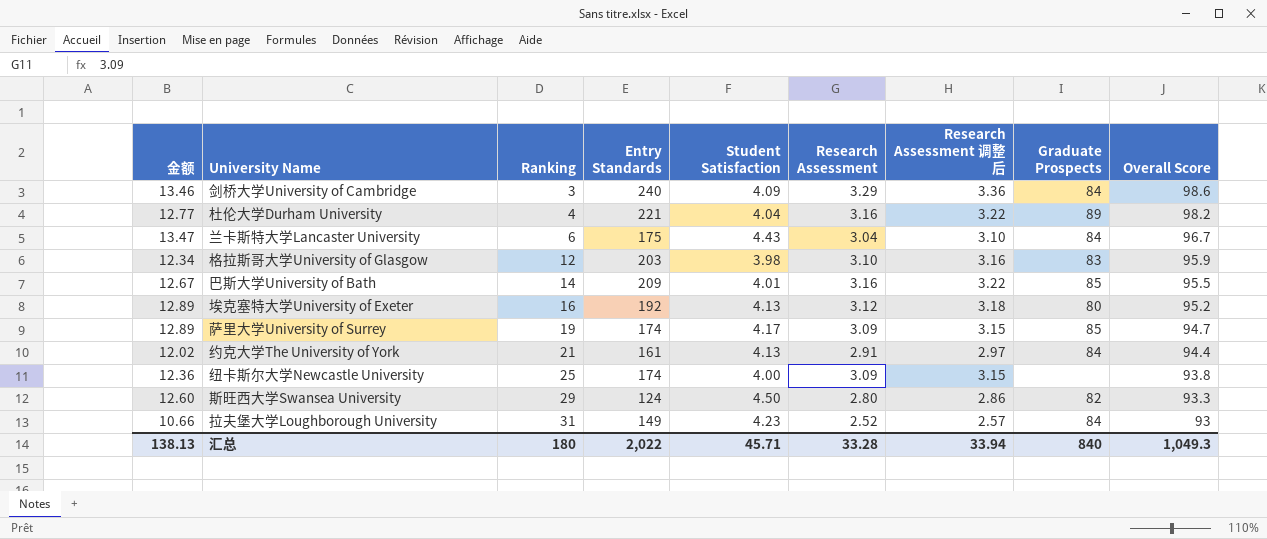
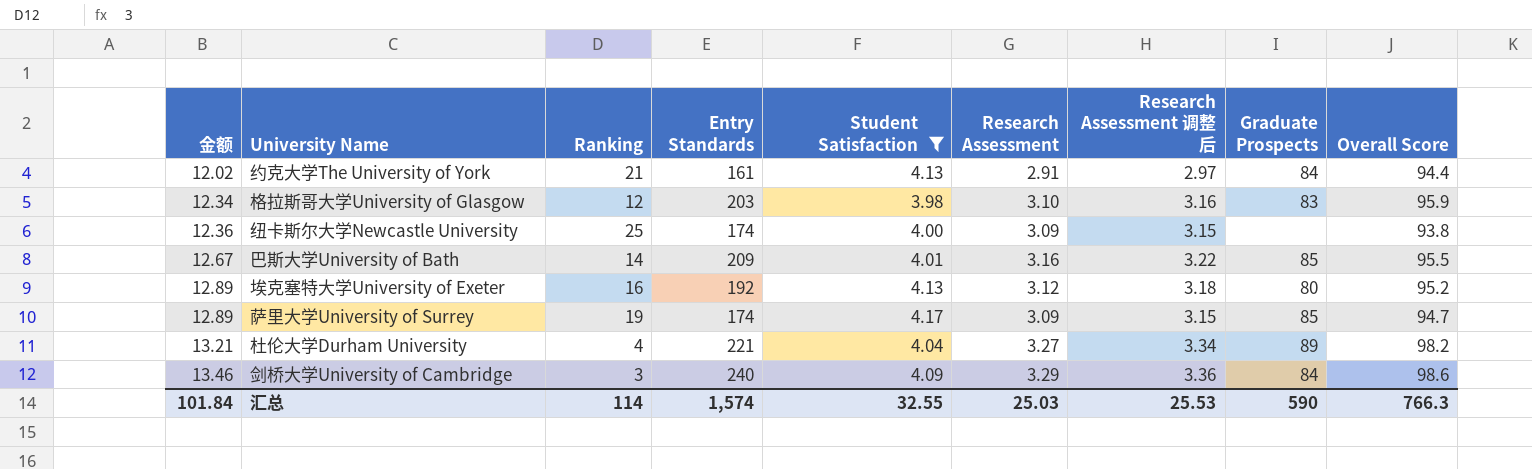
filter: none -> Student Satisfaction <= 4.17
row order: Ranking ascending -> 金额 ascending
杜伦大学Durham University | 金额: 12.77 -> 13.21
杜伦大学Durham University | Research Assessment: 3.16 -> 3.27
杜伦大学Durham University | Research Assessment 调整后: 3.22 -> 3.34
汇总 | 金额: 138.13 -> 101.84
汇总 | Ranking: 180 -> 114
汇总 | Entry Standards: 2,022 -> 1,574
汇总 | Student Satisfaction: 45.71 -> 32.55
汇总 | Research Assessment: 33.28 -> 25.03
汇总 | Research Assessment 调整后: 33.94 -> 25.53
汇总 | Graduate Prospects: 840 -> 590
汇总 | Overall Score: 1,049.3 -> 766.3

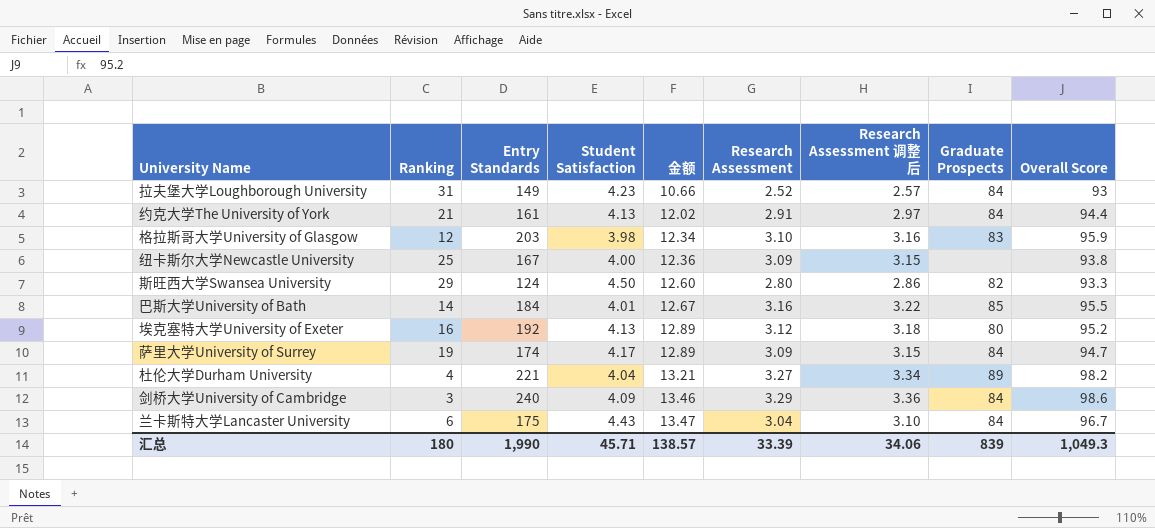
filter: Student Satisfaction <= 4.17 -> none
column 金额 | position: 1 -> 5
纽卡斯尔大学Newcastle University | Entry Standards: 174 -> 167
巴斯大学University of Bath | Entry Standards: 209 -> 184
萨里大学University of Surrey | Graduate Prospects: 85 -> 84
汇总 | Ranking: 114 -> 180
汇总 | Entry Standards: 1,574 -> 1,990
汇总 | Student Satisfaction: 32.55 -> 45.71
汇总 | 金额: 101.84 -> 138.57
汇总 | Research Assessment: 25.03 -> 33.39
汇总 | Research Assessment 调整后: 25.53 -> 34.06
汇总 | Graduate Prospects: 590 -> 839
汇总 | Overall Score: 766.3 -> 1,049.3

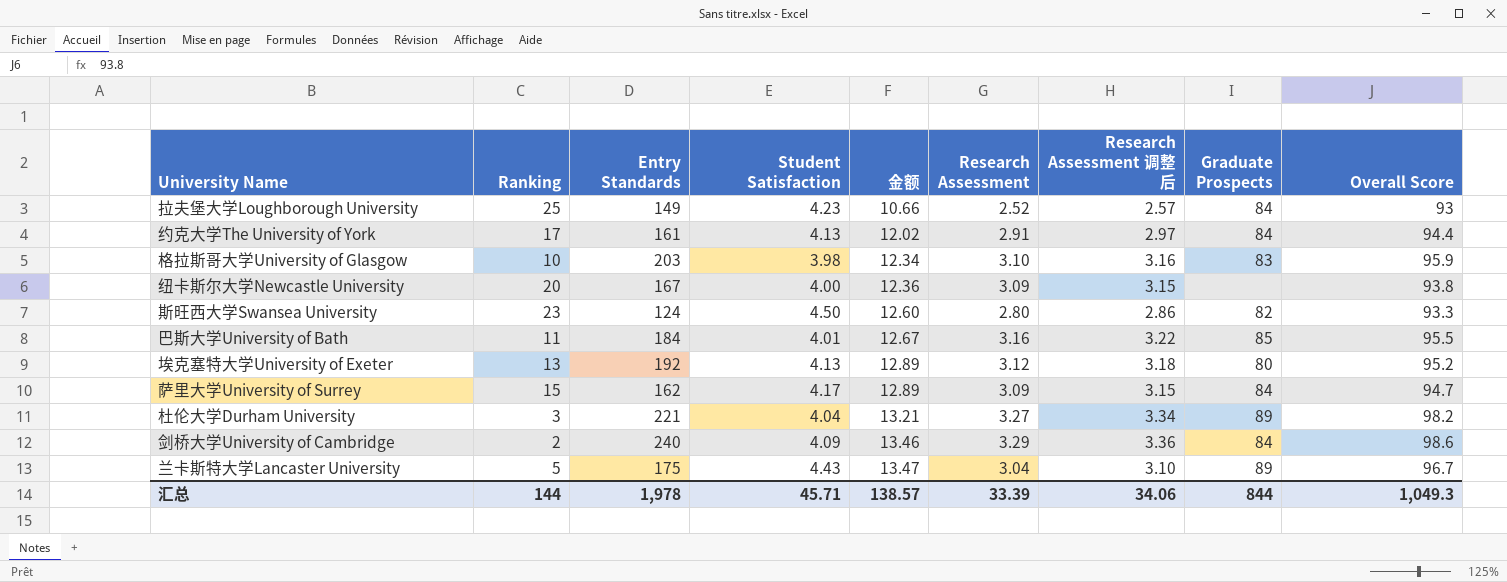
拉夫堡大学Loughborough University | Ranking: 31 -> 25
约克大学The University of York | Ranking: 21 -> 17
格拉斯哥大学University of Glasgow | Ranking: 12 -> 10
纽卡斯尔大学Newcastle University | Ranking: 25 -> 20
斯旺西大学Swansea University | Ranking: 29 -> 23
巴斯大学University of Bath | Ranking: 14 -> 11
埃克塞特大学University of Exeter | Ranking: 16 -> 13
萨里大学University of Surrey | Ranking: 19 -> 15
萨里大学University of Surrey | Entry Standards: 174 -> 162
杜伦大学Durham University | Ranking: 4 -> 3
剑桥大学University of Cambridge | Ranking: 3 -> 2
兰卡斯特大学Lancaster University | Ranking: 6 -> 5
兰卡斯特大学Lancaster University | Graduate Prospects: 84 -> 89
汇总 | Ranking: 180 -> 144
汇总 | Entry Standards: 1,990 -> 1,978
汇总 | Graduate Prospects: 839 -> 844

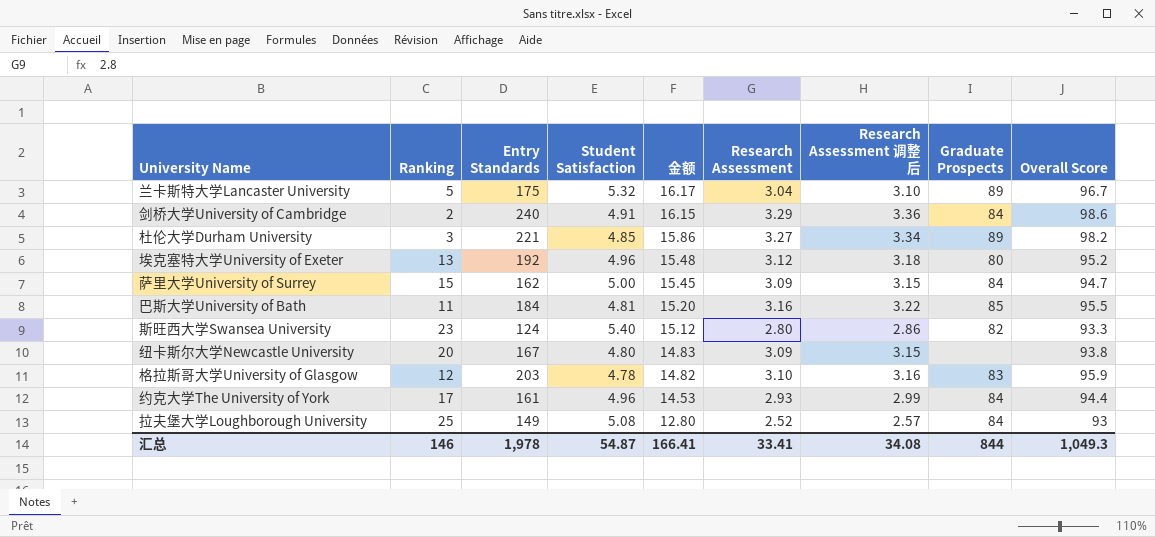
row order: 金额 ascending -> 金额 descending
兰卡斯特大学Lancaster University | Student Satisfaction: 4.43 -> 5.32
兰卡斯特大学Lancaster University | 金额: 13.47 -> 16.17
剑桥大学University of Cambridge | Student Satisfaction: 4.09 -> 4.91
剑桥大学University of Cambridge | 金额: 13.46 -> 16.15
杜伦大学Durham University | Student Satisfaction: 4.04 -> 4.85
杜伦大学Durham University | 金额: 13.21 -> 15.86
埃克塞特大学University of Exeter | Student Satisfaction: 4.13 -> 4.96
埃克塞特大学University of Exeter | 金额: 12.89 -> 15.48
萨里大学University of Surrey | Student Satisfaction: 4.17 -> 5.00
萨里大学University of Surrey | 金额: 12.89 -> 15.45
巴斯大学University of Bath | Student Satisfaction: 4.01 -> 4.81
巴斯大学University of Bath | 金额: 12.67 -> 15.20
斯旺西大学Swansea University | Student Satisfaction: 4.50 -> 5.40
斯旺西大学Swansea University | 金额: 12.60 -> 15.12
纽卡斯尔大学Newcastle University | Student Satisfaction: 4.00 -> 4.80
纽卡斯尔大学Newcastle University | 金额: 12.36 -> 14.83
格拉斯哥大学University of Glasgow | Ranking: 10 -> 12
格拉斯哥大学University of Glasgow | Student Satisfaction: 3.98 -> 4.78
格拉斯哥大学University of Glasgow | 金额: 12.34 -> 14.82
约克大学The University of York | Student Satisfaction: 4.13 -> 4.96
约克大学The University of York | 金额: 12.02 -> 14.53
约克大学The University of York | Research Assessment: 2.91 -> 2.93
约克大学The University of York | Research Assessment 调整后: 2.97 -> 2.99
拉夫堡大学Loughborough University | Student Satisfaction: 4.23 -> 5.08
拉夫堡大学Loughborough University | 金额: 10.66 -> 12.80
汇总 | Ranking: 144 -> 146
汇总 | Student Satisfaction: 45.71 -> 54.87
汇总 | 金额: 138.57 -> 166.41
汇总 | Research Assessment: 33.39 -> 33.41
汇总 | Research Assessment 调整后: 34.06 -> 34.08

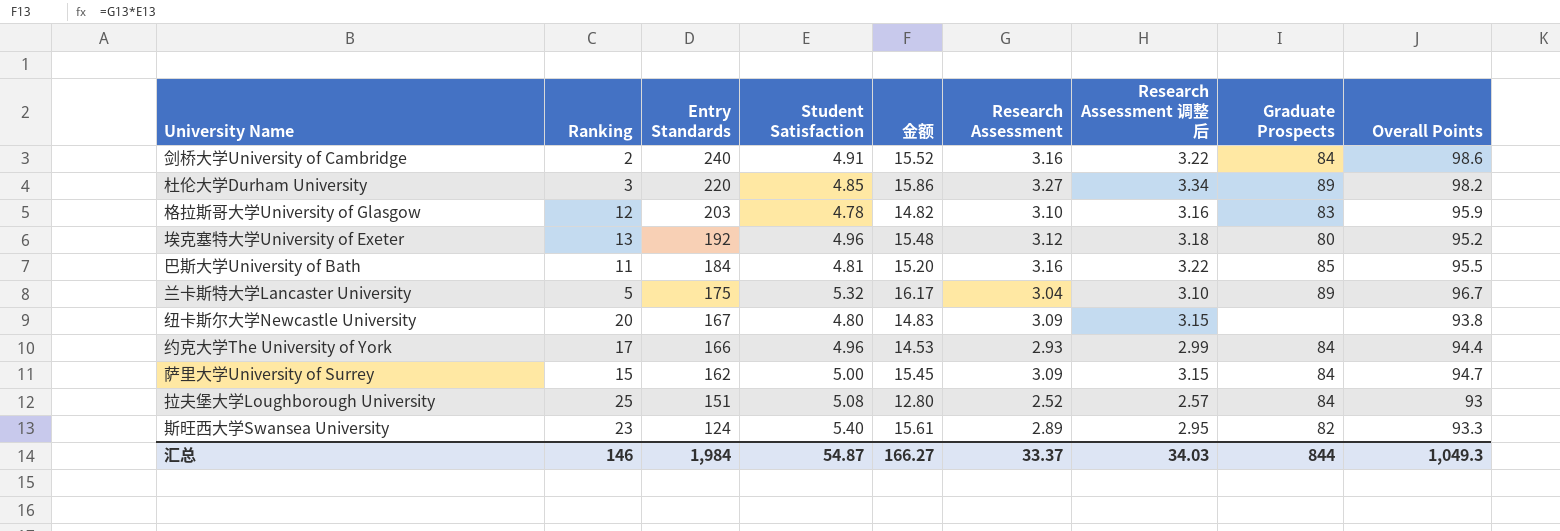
row order: 金额 descending -> Entry Standards descending
column name: Overall Score -> Overall Points
剑桥大学University of Cambridge | 金额: 16.15 -> 15.52
剑桥大学University of Cambridge | Research Assessment: 3.29 -> 3.16
剑桥大学University of Cambridge | Research Assessment 调整后: 3.36 -> 3.22
杜伦大学Durham University | Entry Standards: 221 -> 220
约克大学The University of York | Entry Standards: 161 -> 166
拉夫堡大学Loughborough University | Entry Standards: 149 -> 151
斯旺西大学Swansea University | 金额: 15.12 -> 15.61
斯旺西大学Swansea University | Research Assessment: 2.80 -> 2.89
斯旺西大学Swansea University | Research Assessment 调整后: 2.86 -> 2.95
汇总 | Entry Standards: 1,978 -> 1,984
汇总 | 金额: 166.41 -> 166.27
汇总 | Research Assessment: 33.41 -> 33.37
汇总 | Research Assessment 调整后: 34.08 -> 34.03

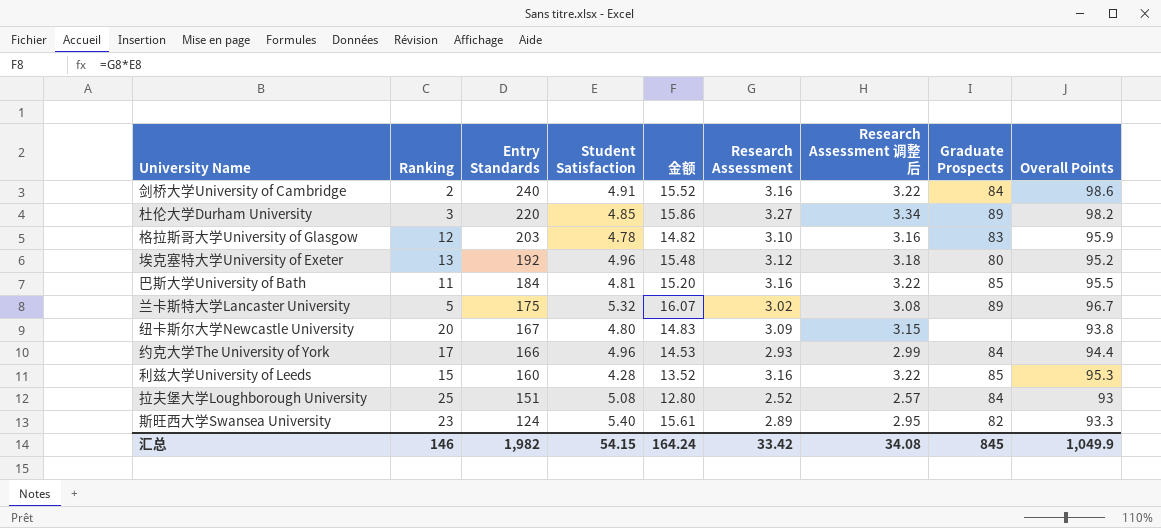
row 萨里大学University of Surrey: 15 | 162 | 5.00 | 15.45 | 3.09 | 3.15 | 84 | 94.7 -> none
兰卡斯特大学Lancaster University | 金额: 16.17 -> 16.07
兰卡斯特大学Lancaster University | Research Assessment: 3.04 -> 3.02
兰卡斯特大学Lancaster University | Research Assessment 调整后: 3.10 -> 3.08
row 利兹大学University of Leeds: none -> 15 | 160 | 4.28 | 13.52 | 3.16 | 3.22 | 85 | 95.3
汇总 | Entry Standards: 1,984 -> 1,982
汇总 | Student Satisfaction: 54.87 -> 54.15
汇总 | 金额: 166.27 -> 164.24
汇总 | Research Assessment: 33.37 -> 33.42
汇总 | Research Assessment 调整后: 34.03 -> 34.08
汇总 | Graduate Prospects: 844 -> 845
汇总 | Overall Points: 1,049.3 -> 1,049.9

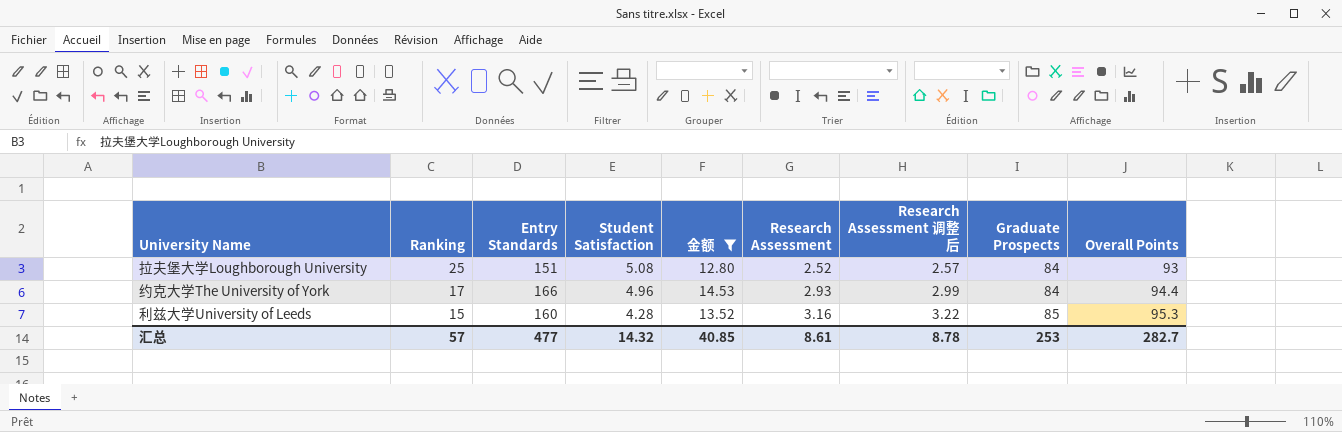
filter: none -> 金额 <= 14.53
row order: Entry Standards descending -> Ranking descending
汇总 | Ranking: 146 -> 57
汇总 | Entry Standards: 1,982 -> 477
汇总 | Student Satisfaction: 54.15 -> 14.32
汇总 | 金额: 164.24 -> 40.85
汇总 | Research Assessment: 33.42 -> 8.61
汇总 | Research Assessment 调整后: 34.08 -> 8.78
汇总 | Graduate Prospects: 845 -> 253
汇总 | Overall Points: 1,049.9 -> 282.7

